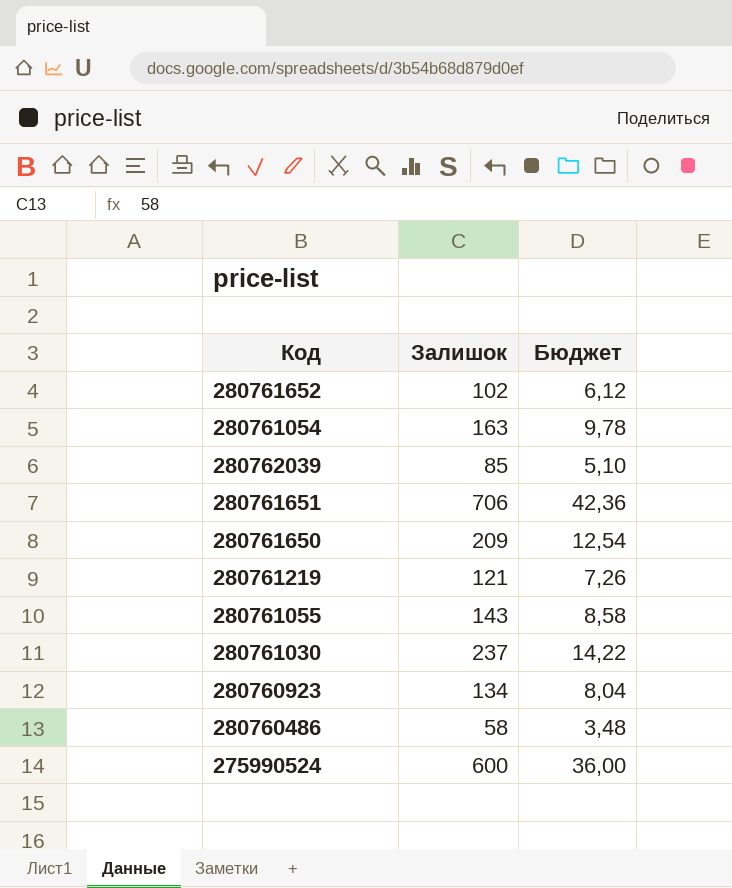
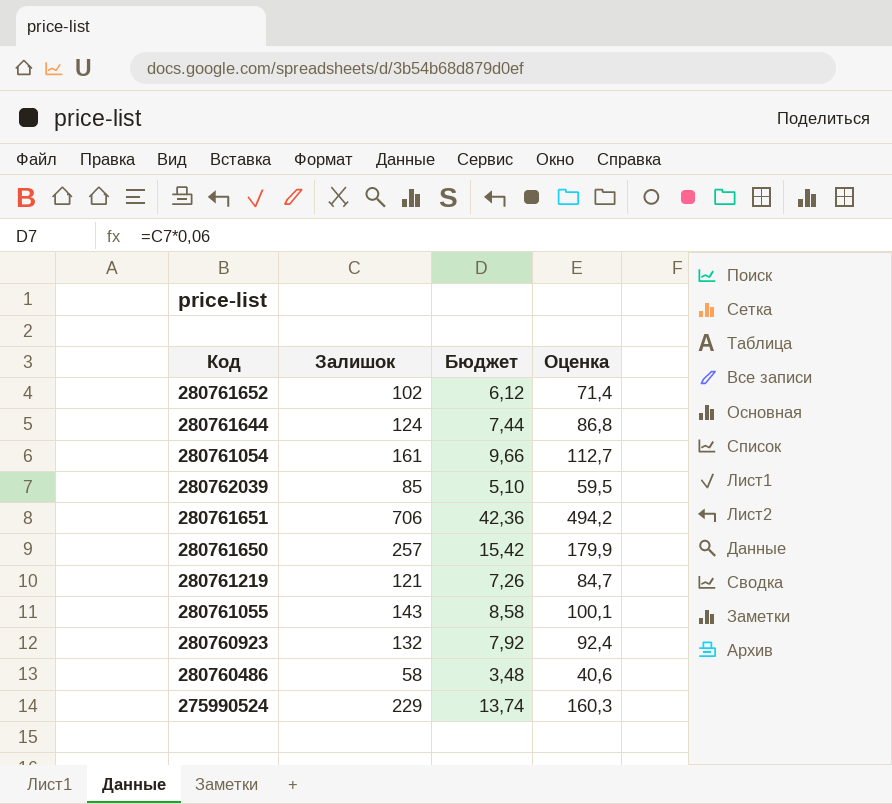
column Оценка | formula: none -> [Залишок] * 0,7
row 280761030: 237 | 14,22 -> none
row 280761644: none -> 124 | 7,44 | 86,8
280761054 | Залишок: 163 -> 161
280761054 | Бюджет: 9,78 -> 9,66
280761650 | Залишок: 209 -> 257
280761650 | Бюджет: 12,54 -> 15,42
280760923 | Залишок: 134 -> 132
280760923 | Бюджет: 8,04 -> 7,92
275990524 | Залишок: 600 -> 229
275990524 | Бюджет: 36,00 -> 13,74

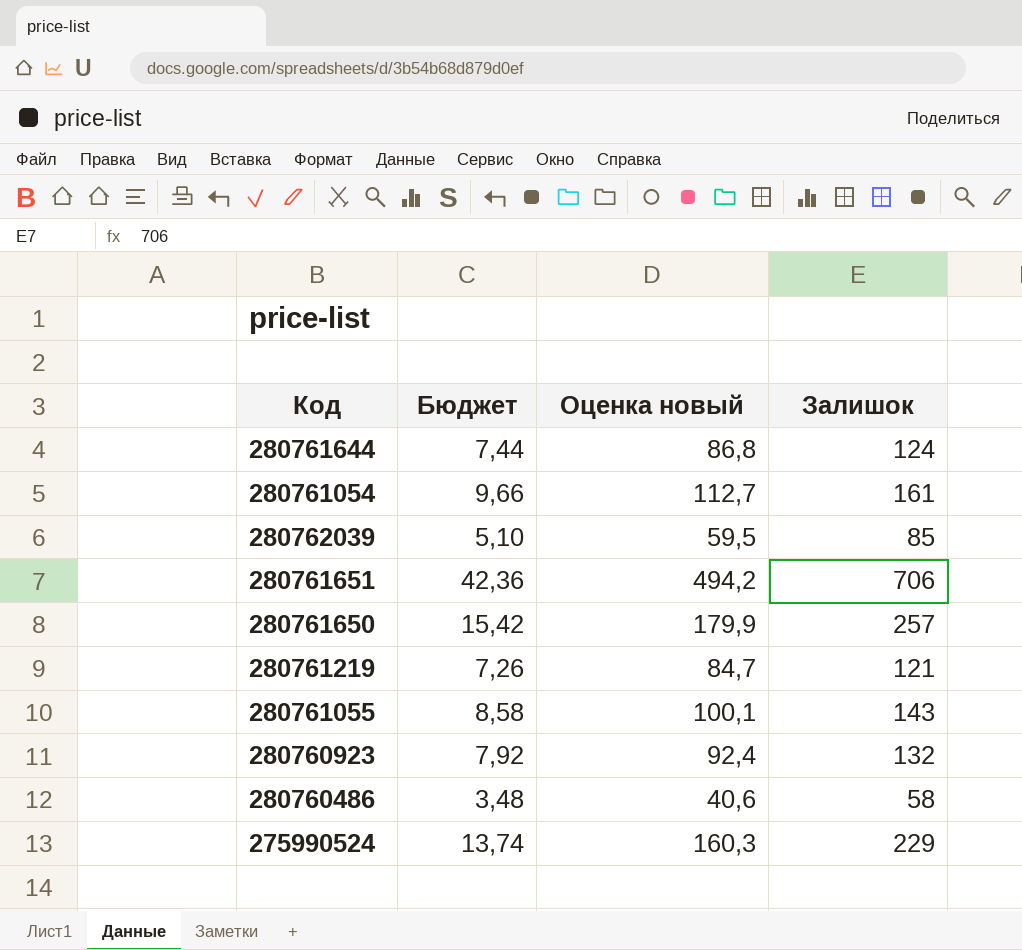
column name: Оценка -> Оценка новый
column Залишок | position: 2 -> 4
row 280761652: 102 | 6,12 | 71,4 -> none

